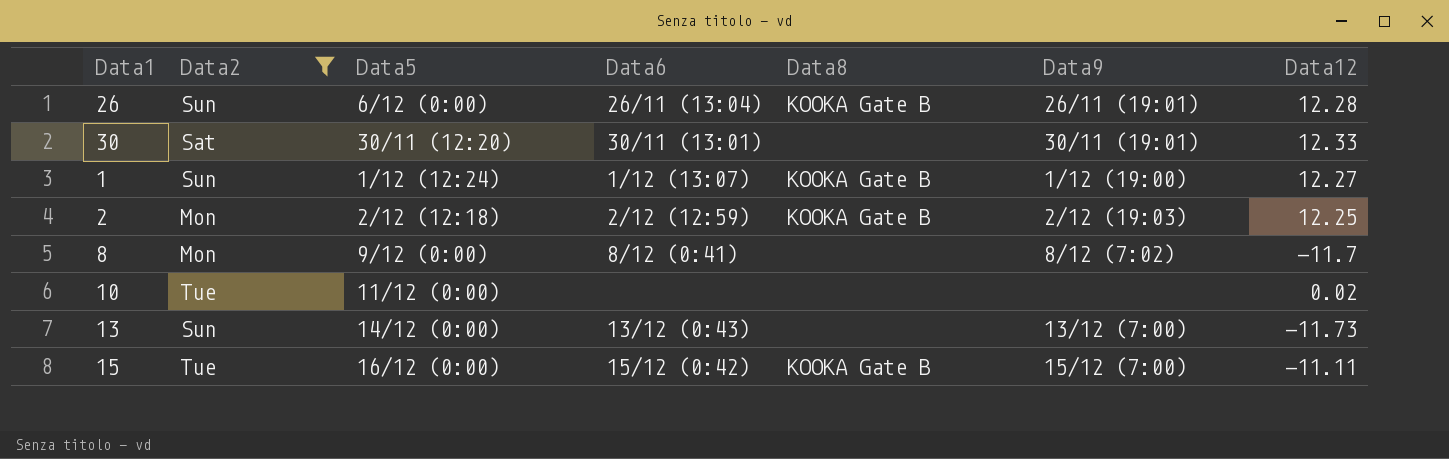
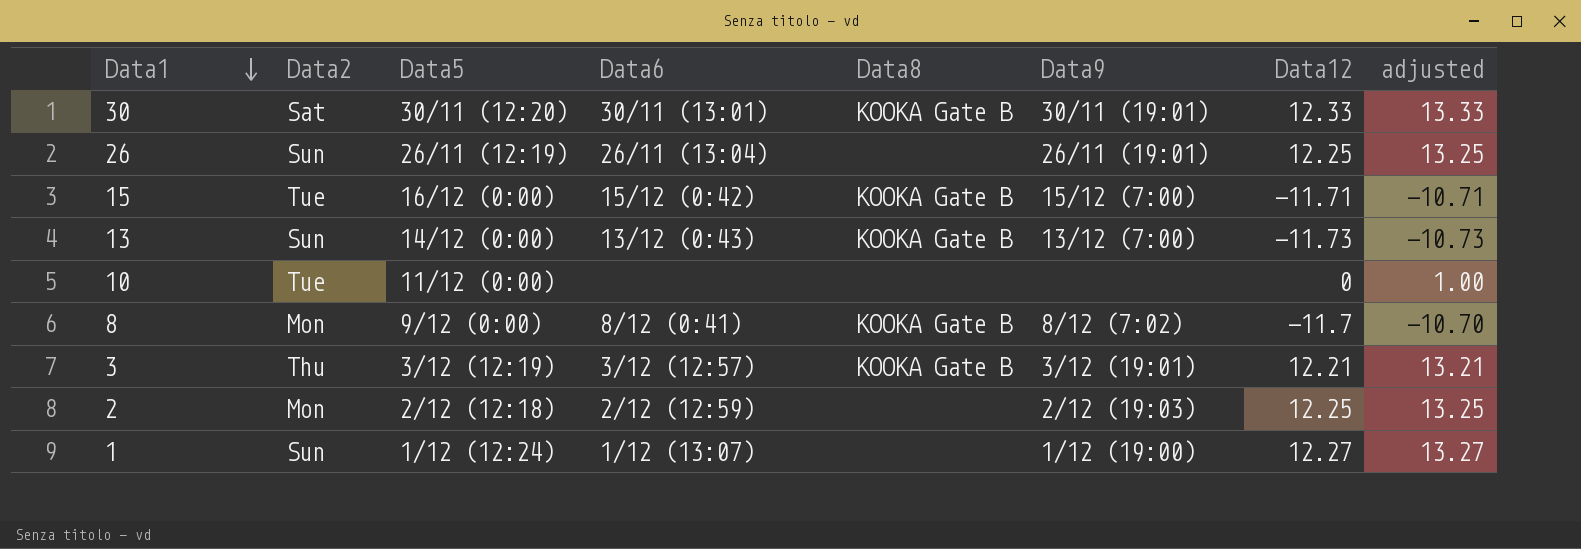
filter: Data2 != Thu -> none
row order: none -> Data1 descending
column adjusted | formula: none -> [Data12] + 1
30 | Data8: none -> KOOKA Gate B
26 | Data5: 6/12 (0:00) -> 26/11 (12:19)
26 | Data8: KOOKA Gate B -> none
26 | Data12: 12.28 -> 12.25
15 | Data12: -11.11 -> -11.71
13 | Data8: none -> KOOKA Gate B
10 | Data12: 0.02 -> 0
8 | Data8: none -> KOOKA Gate B
2 | Data8: KOOKA Gate B -> none
1 | Data8: KOOKA Gate B -> none

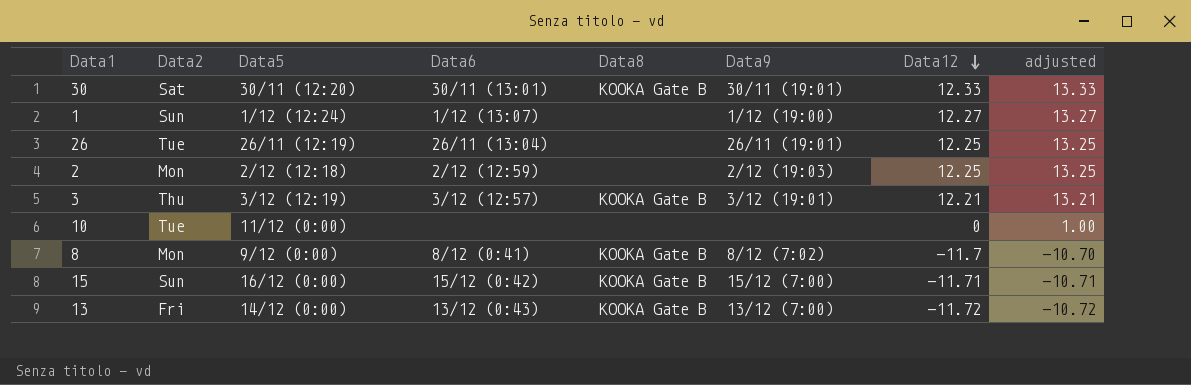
row order: Data1 descending -> Data12 descending
26 | Data2: Sun -> Tue
15 | Data2: Tue -> Sun
13 | Data2: Sun -> Fri
13 | Data12: -11.73 -> -11.72
13 | adjusted: -10.73 -> -10.72

